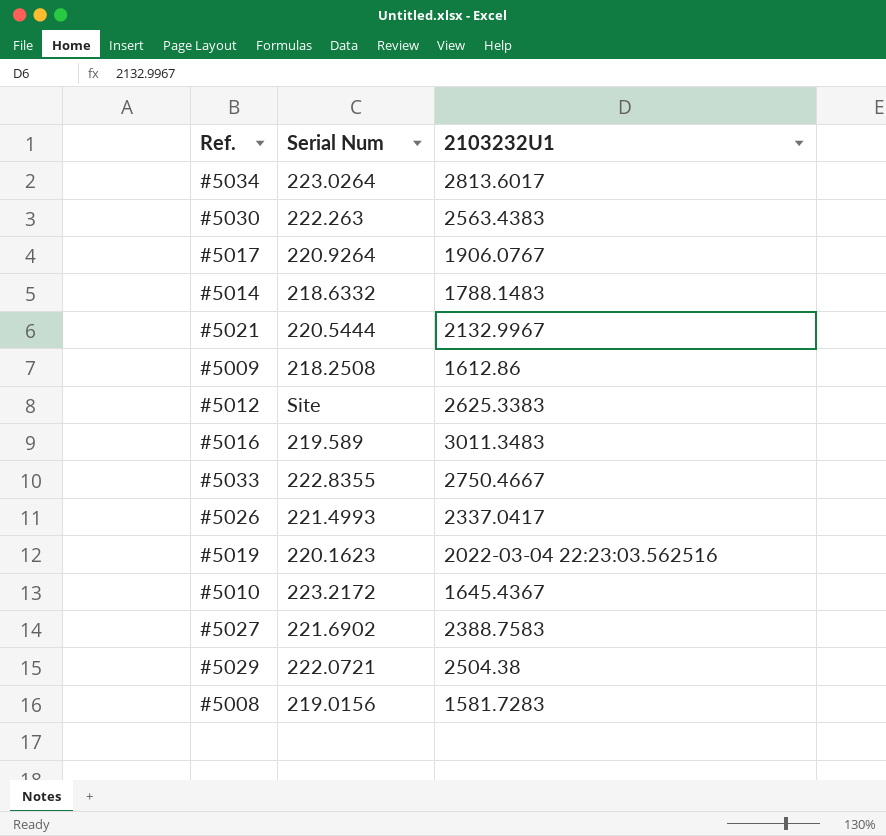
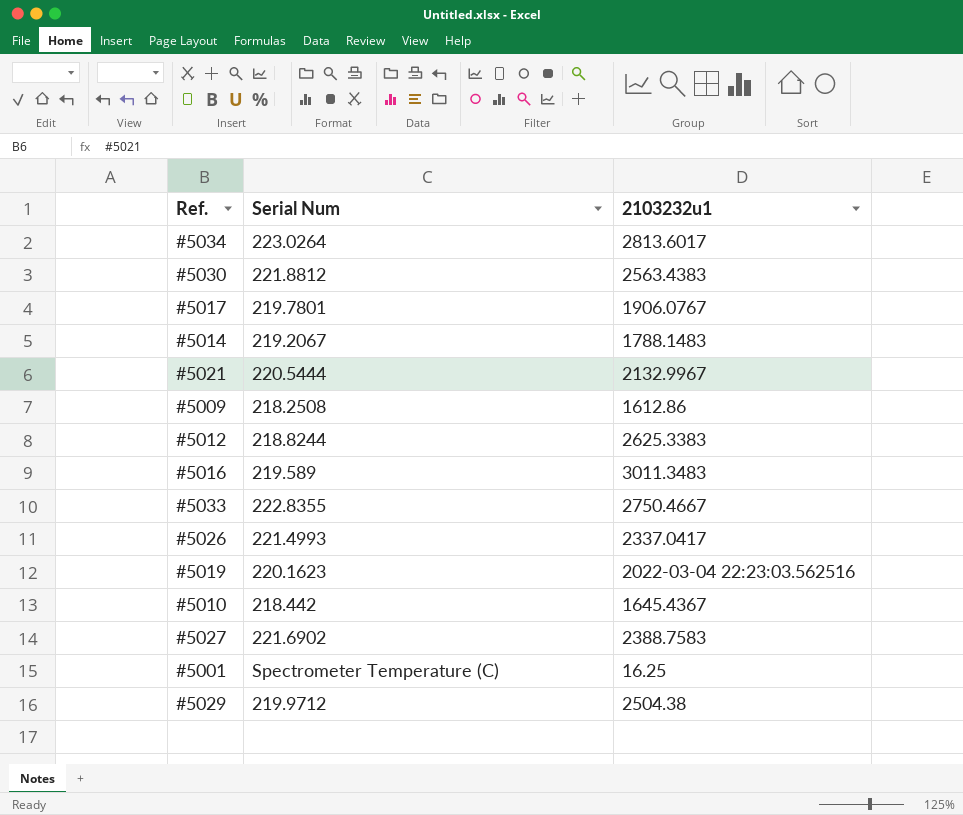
column name: 2103232U1 -> 2103232u1
row #5008: 219.0156 | 1581.7283 -> none
#5030 | Serial Num: 222.263 -> 221.8812
#5017 | Serial Num: 220.9264 -> 219.7801
#5014 | Serial Num: 218.6332 -> 219.2067
#5012 | Serial Num: Site -> 218.8244
#5010 | Serial Num: 223.2172 -> 218.442
row #5001: none -> Spectrometer Temperature (C) | 16.25
#5029 | Serial Num: 222.0721 -> 219.9712

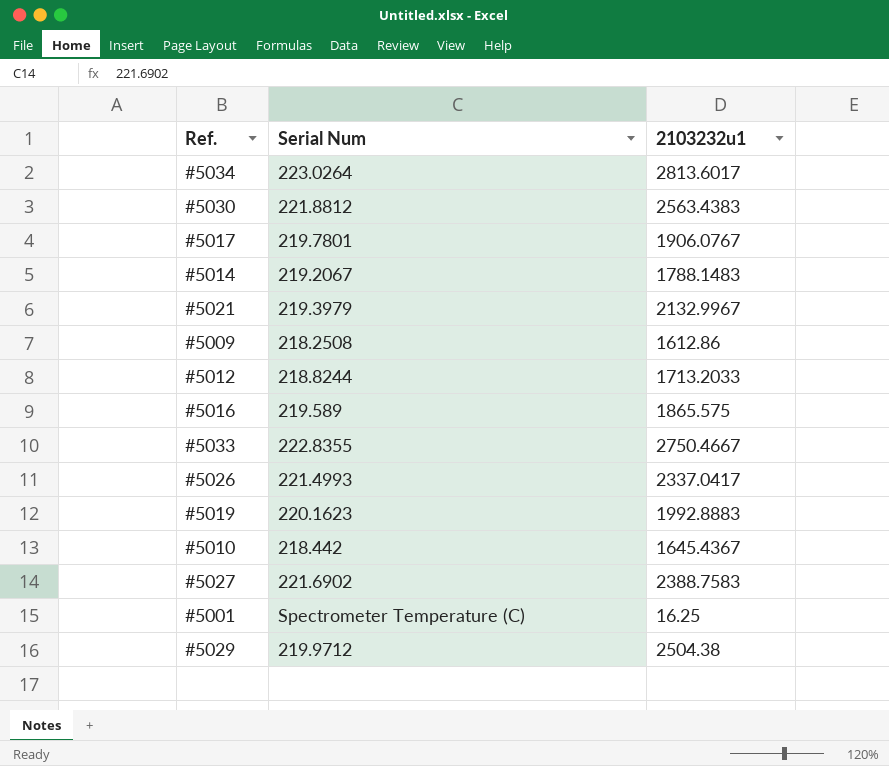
#5021 | Serial Num: 220.5444 -> 219.3979
#5012 | 2103232u1: 2625.3383 -> 1713.2033
#5016 | 2103232u1: 3011.3483 -> 1865.575
#5019 | 2103232u1: 2022-03-04 22:23:03.562516 -> 1992.8883

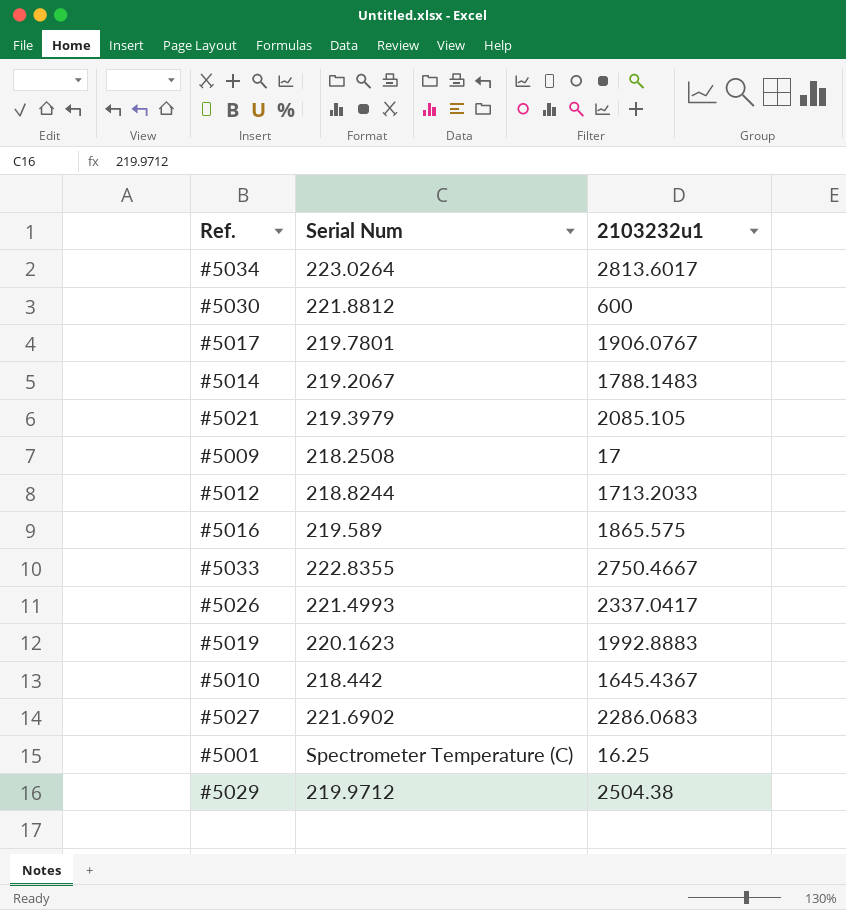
#5030 | 2103232u1: 2563.4383 -> 600
#5021 | 2103232u1: 2132.9967 -> 2085.105
#5009 | 2103232u1: 1612.86 -> 17
#5027 | 2103232u1: 2388.7583 -> 2286.0683

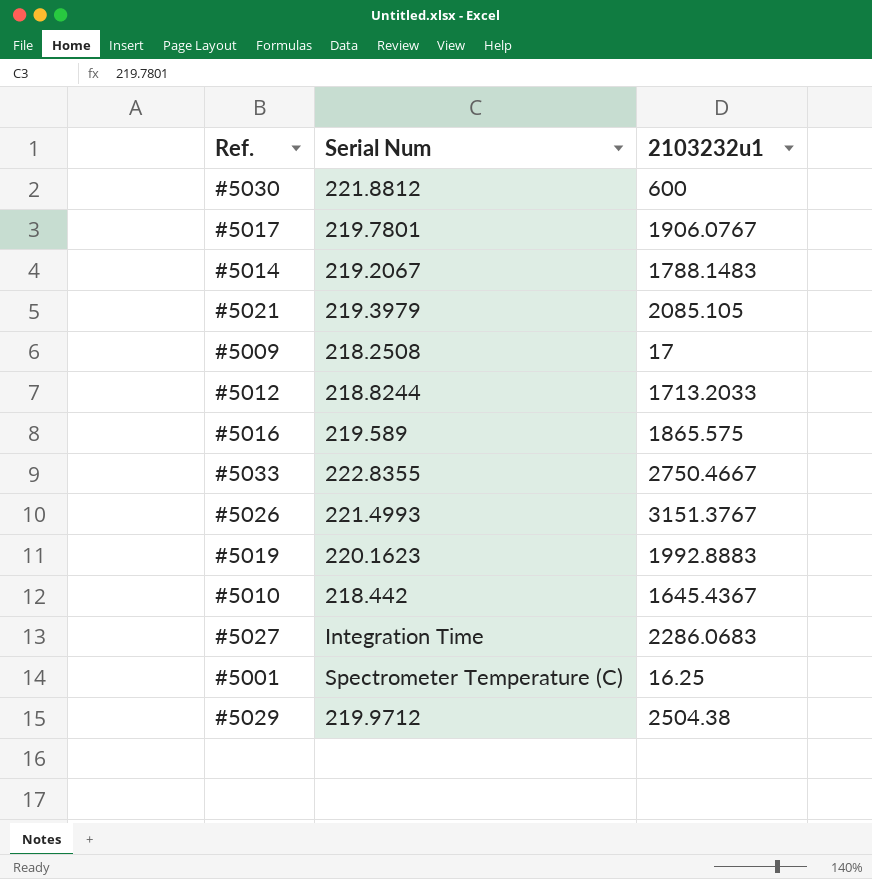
row #5034: 223.0264 | 2813.6017 -> none
#5026 | 2103232u1: 2337.0417 -> 3151.3767
#5027 | Serial Num: 221.6902 -> Integration Time

